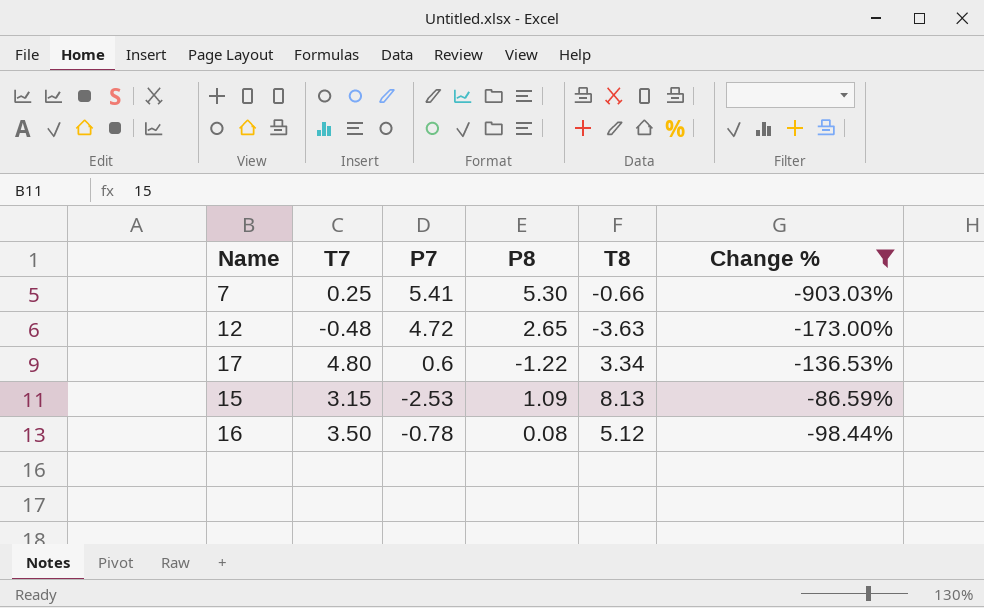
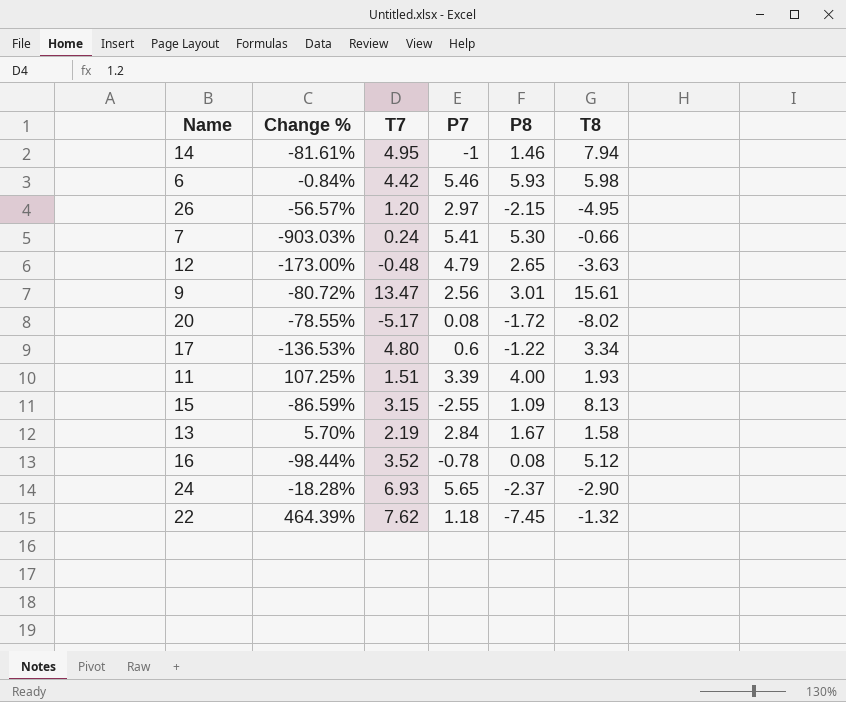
filter: Change % <= -86.59% -> none
column Change % | position: 6 -> 2
7 | T7: 0.25 -> 0.24
12 | P7: 4.72 -> 4.79
15 | P7: -2.53 -> -2.55
16 | T7: 3.50 -> 3.52

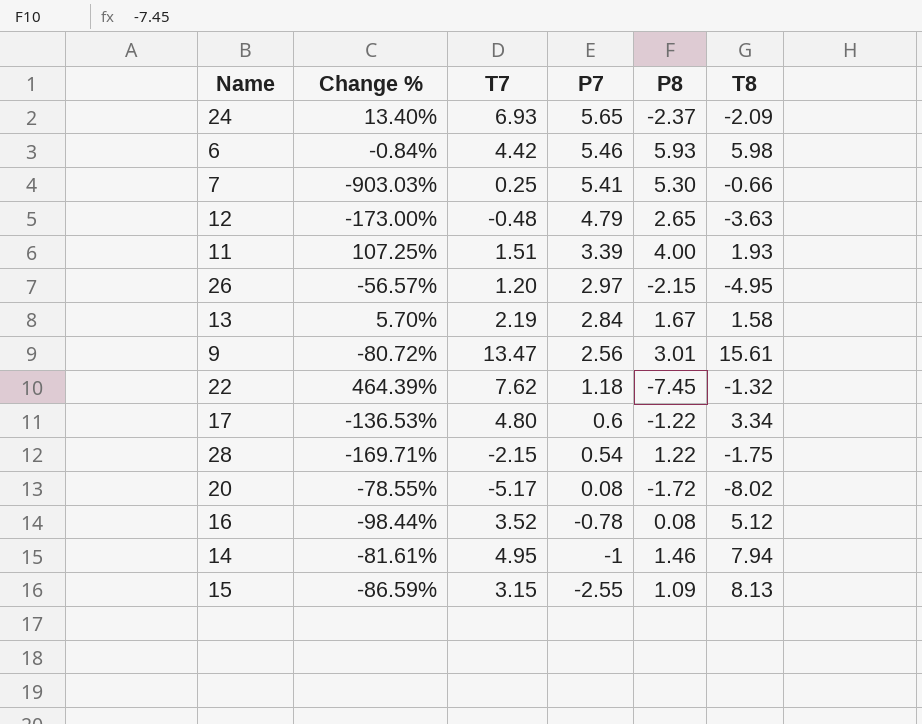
row order: none -> P7 descending
24 | Change %: -18.28% -> 13.40%
24 | T8: -2.90 -> -2.09
7 | T7: 0.24 -> 0.25
row 28: none -> -169.71% | -2.15 | 0.54 | 1.22 | -1.75

